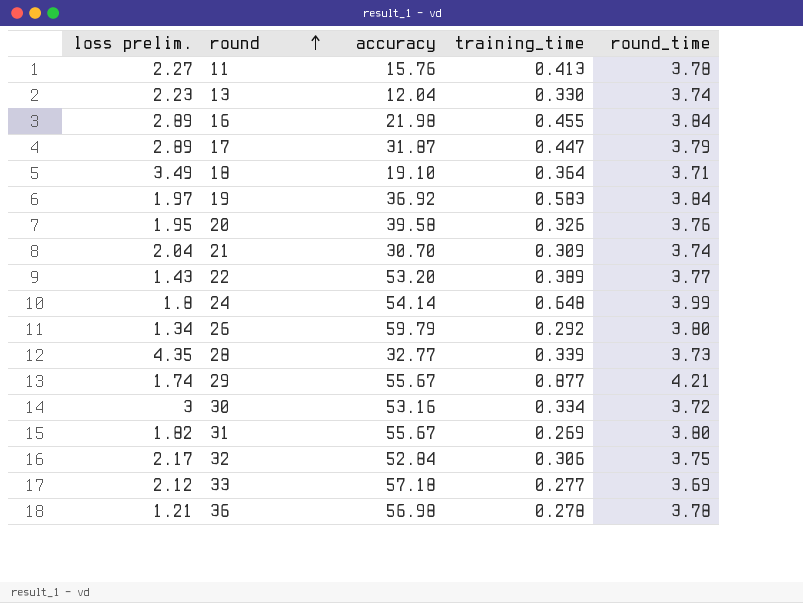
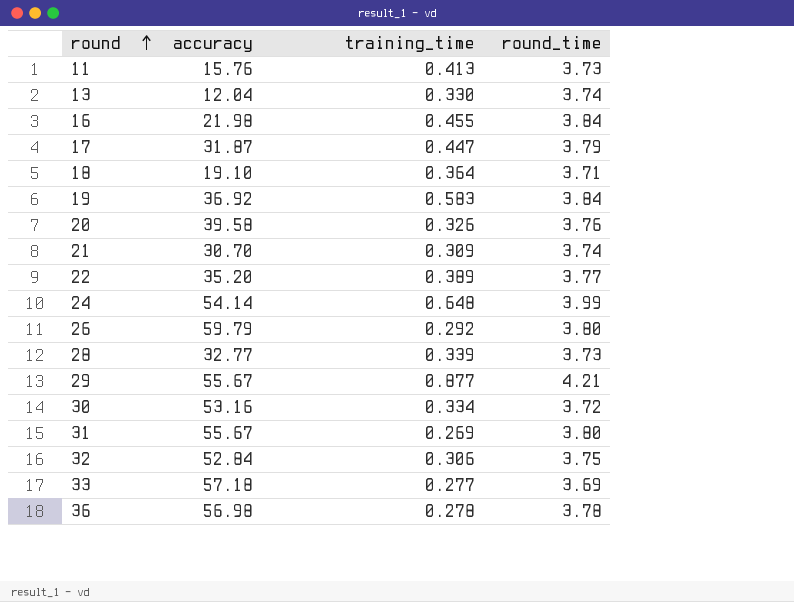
column loss prelim. | position: 1 -> none
11 | round_time: 3.78 -> 3.73
22 | accuracy: 53.20 -> 35.20

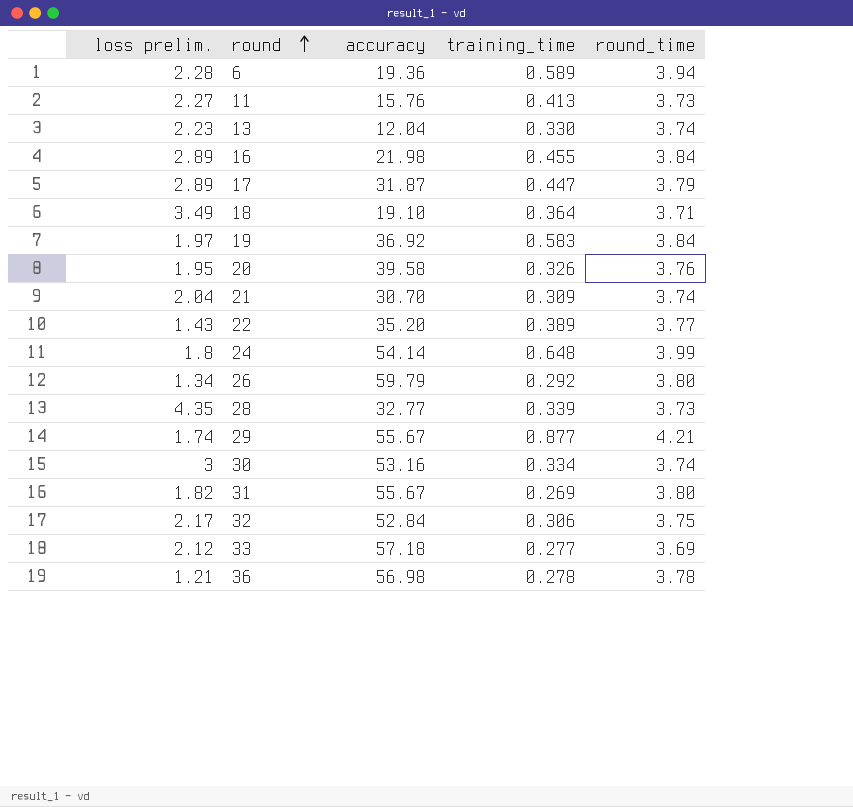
column loss prelim. | position: none -> 1
row 6: none -> 2.28 | 19.36 | 0.589 | 3.94
30 | round_time: 3.72 -> 3.74

